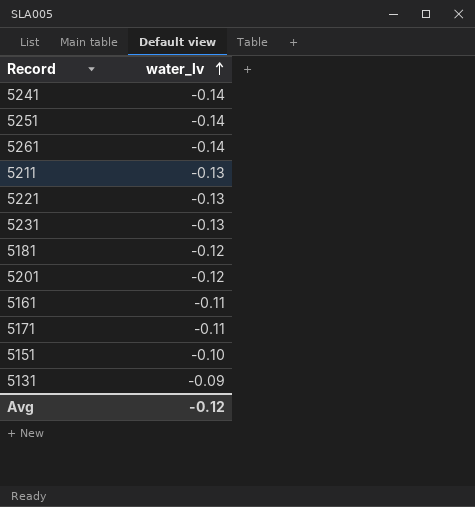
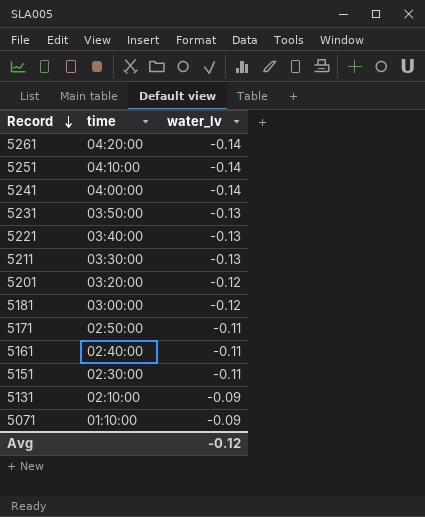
row order: water_lv ascending -> Record descending
column time | position: none -> 2
5151 | water_lv: -0.10 -> -0.11
row 5071: none -> 01:10:00 | -0.09

